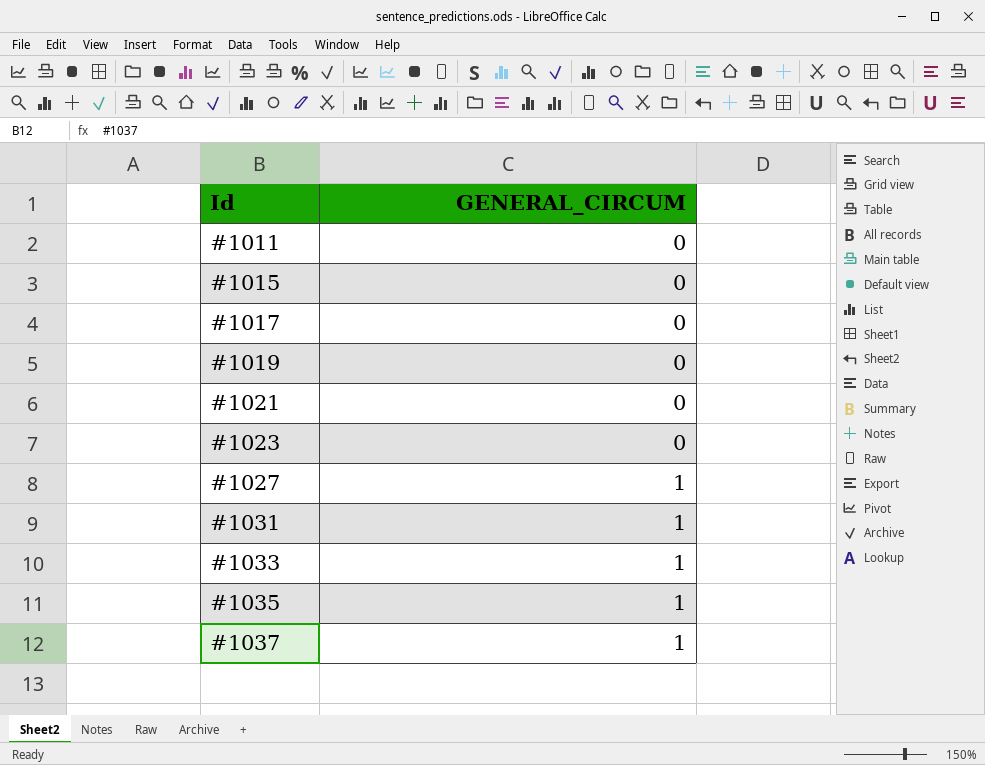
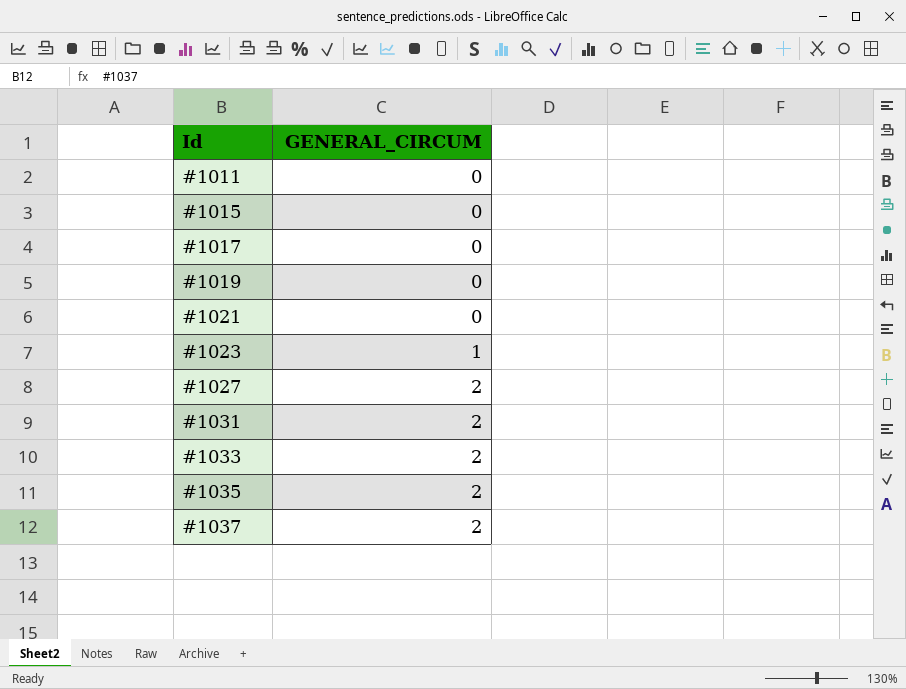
#1023 | GENERAL_CIRCUM: 0 -> 1
#1027 | GENERAL_CIRCUM: 1 -> 2
#1031 | GENERAL_CIRCUM: 1 -> 2
#1033 | GENERAL_CIRCUM: 1 -> 2
#1035 | GENERAL_CIRCUM: 1 -> 2
#1037 | GENERAL_CIRCUM: 1 -> 2

